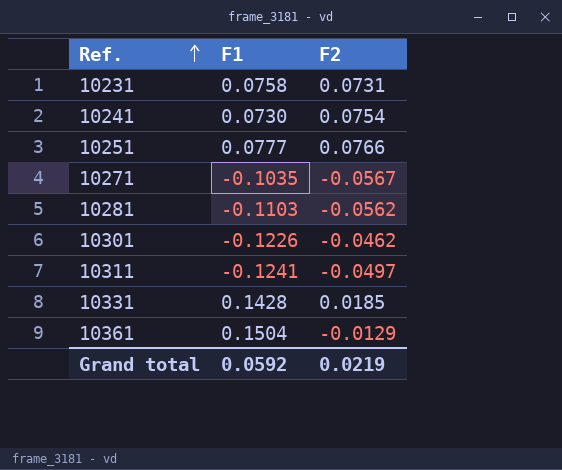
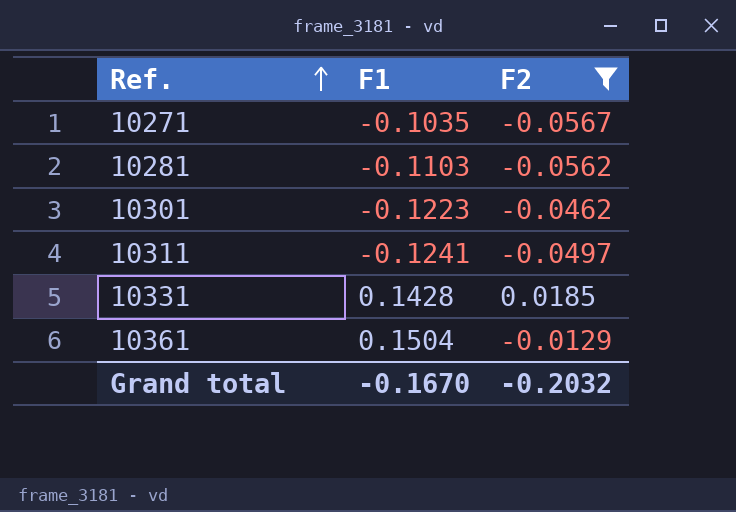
filter: none -> F2 <= 0.0185
10301 | F1: -0.1226 -> -0.1223
Grand total | F1: 0.0592 -> -0.1670
Grand total | F2: 0.0219 -> -0.2032

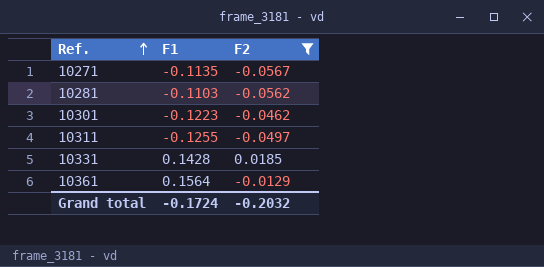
10271 | F1: -0.1035 -> -0.1135
10311 | F1: -0.1241 -> -0.1255
10361 | F1: 0.1504 -> 0.1564
Grand total | F1: -0.1670 -> -0.1724

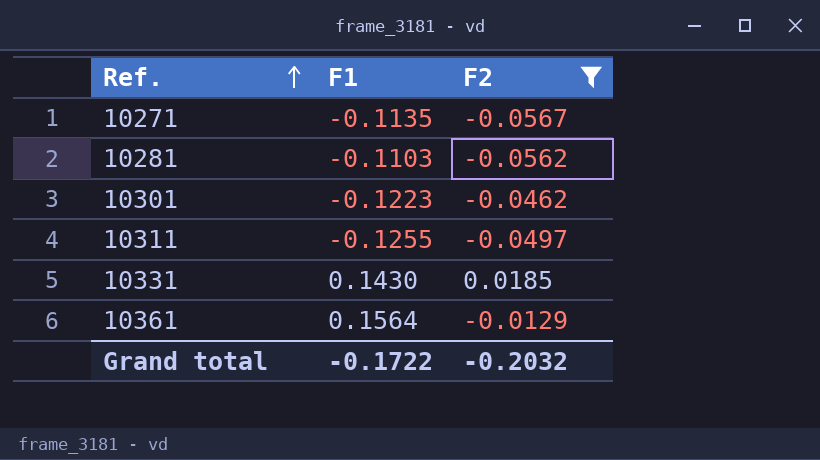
10331 | F1: 0.1428 -> 0.1430
Grand total | F1: -0.1724 -> -0.1722

